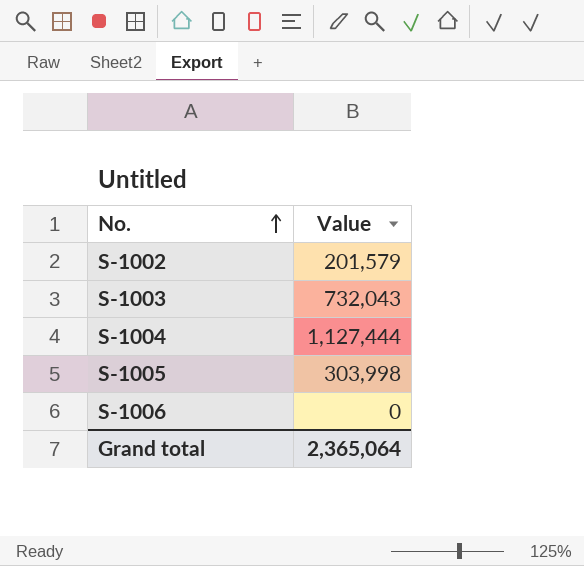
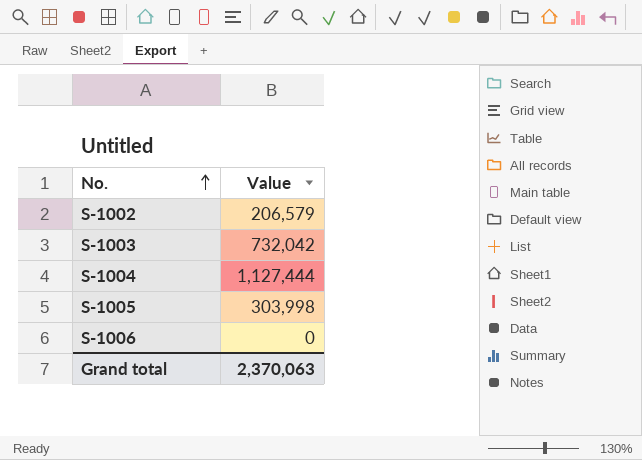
S-1002 | Value: 201,579 -> 206,579
S-1003 | Value: 732,043 -> 732,042
Grand total | Value: 2,365,064 -> 2,370,063

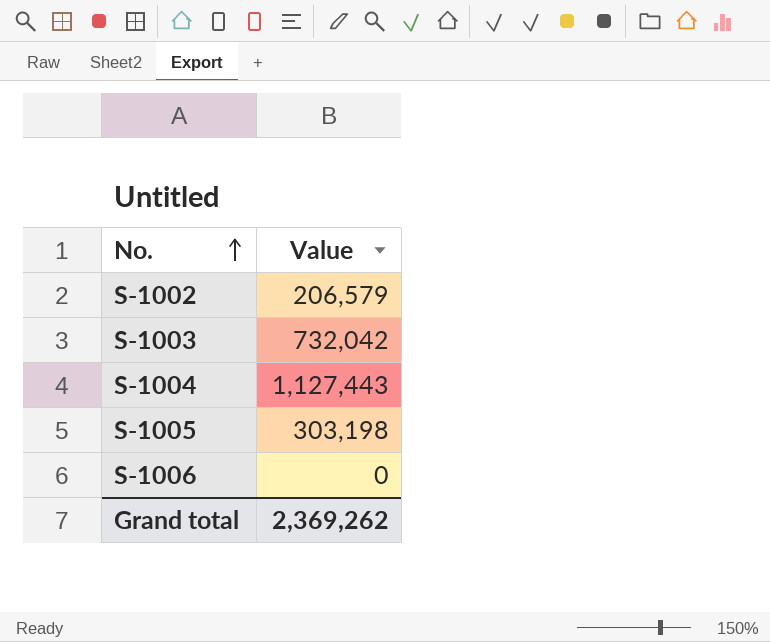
S-1004 | Value: 1,127,444 -> 1,127,443
S-1005 | Value: 303,998 -> 303,198
Grand total | Value: 2,370,063 -> 2,369,262

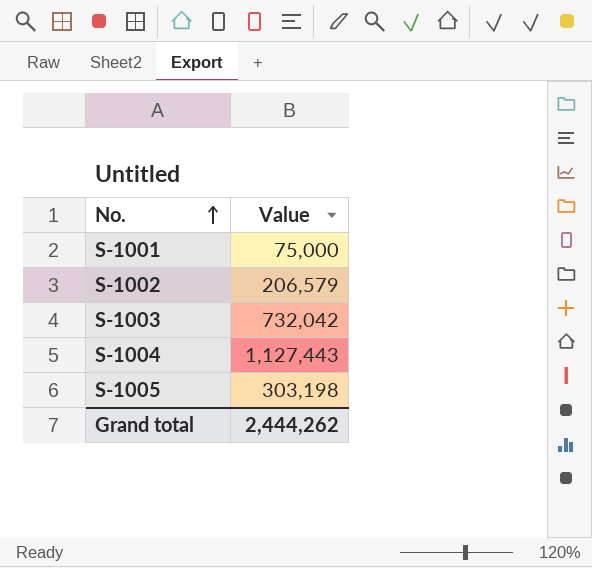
row S-1006: 0 -> none
row S-1001: none -> 75,000
Grand total | Value: 2,369,262 -> 2,444,262

